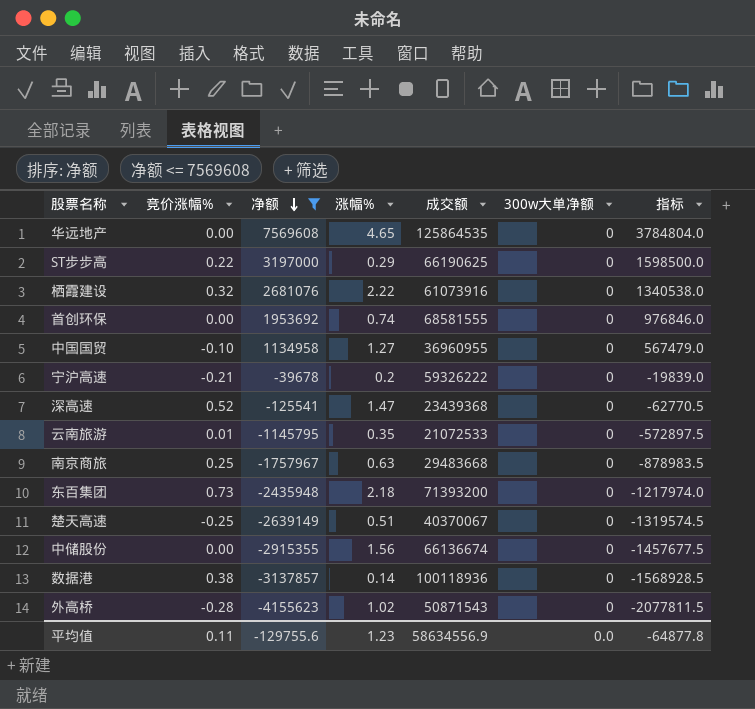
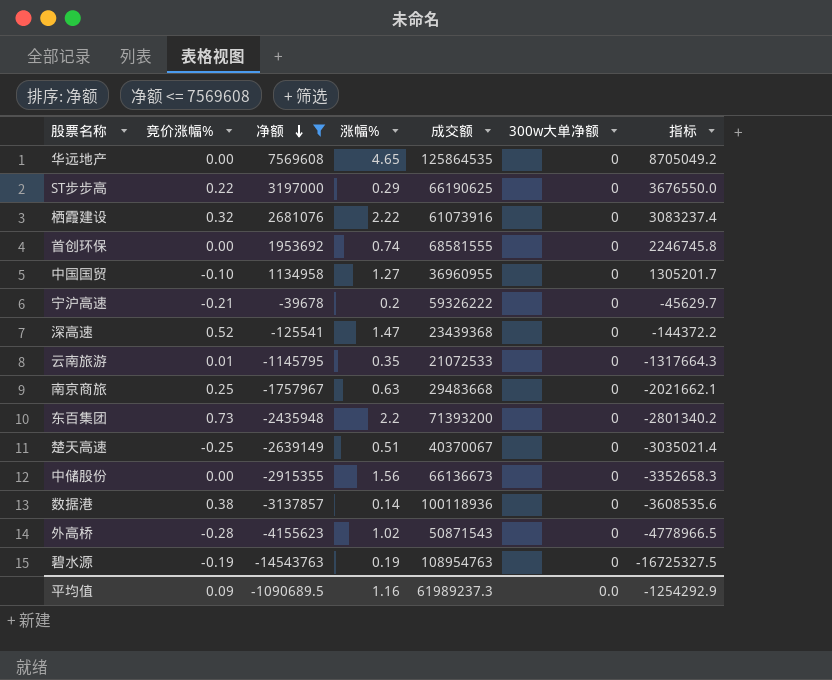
column 指标 | formula: [净额] * 0.5 -> [净额] * 1.15
东百集团 | 涨幅%: 2.18 -> 2.2
中储股份 | 成交额: 66136674 -> 66136673
row 碧水源: none -> -0.19 | -14543763 | 0.19 | 108954763 | 0 | -16725327.5
平均值 | 竞价涨幅%: 0.11 -> 0.09
平均值 | 净额: -129755.6 -> -1090689.5
平均值 | 涨幅%: 1.23 -> 1.16
平均值 | 成交额: 58634556.9 -> 61989237.3
平均值 | 指标: -64877.8 -> -1254292.9

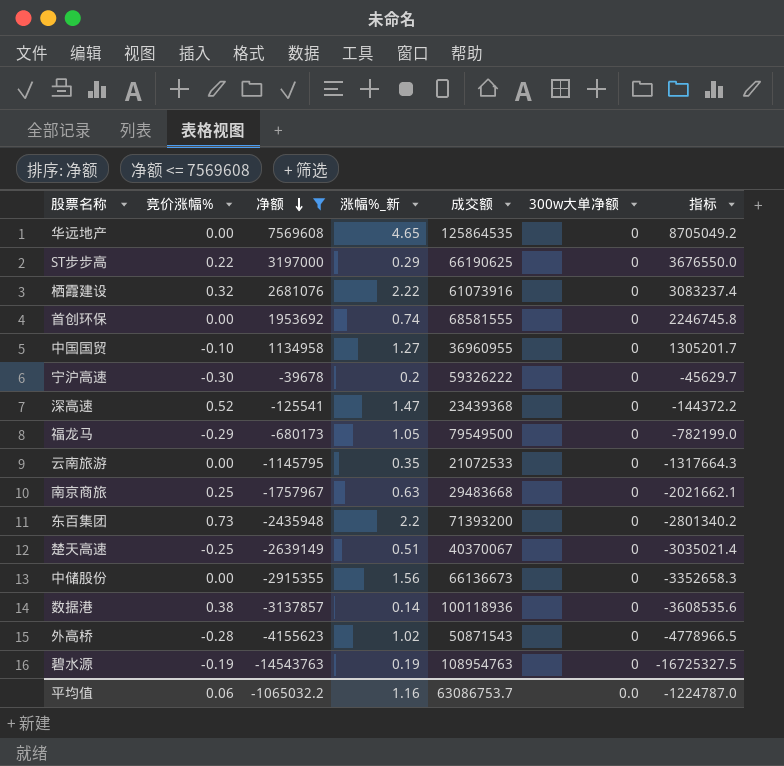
column name: 涨幅% -> 涨幅%_新
宁沪高速 | 竞价涨幅%: -0.21 -> -0.30
row 福龙马: none -> -0.29 | -680173 | 1.05 | 79549500 | 0 | -782199.0
云南旅游 | 竞价涨幅%: 0.01 -> 0.00
平均值 | 竞价涨幅%: 0.09 -> 0.06
平均值 | 净额: -1090689.5 -> -1065032.2
平均值 | 成交额: 61989237.3 -> 63086753.7
平均值 | 指标: -1254292.9 -> -1224787.0

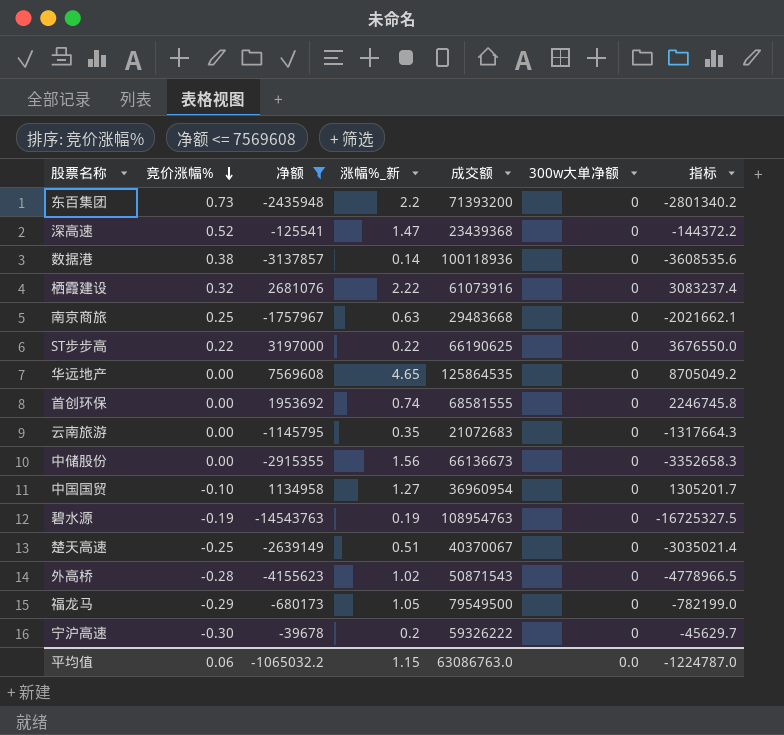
row order: 净额 descending -> 竞价涨幅% descending
ST步步高 | 涨幅%_新: 0.29 -> 0.22
云南旅游 | 成交额: 21072533 -> 21072683
中国国贸 | 成交额: 36960955 -> 36960954
平均值 | 涨幅%_新: 1.16 -> 1.15
平均值 | 成交额: 63086753.7 -> 63086763.0

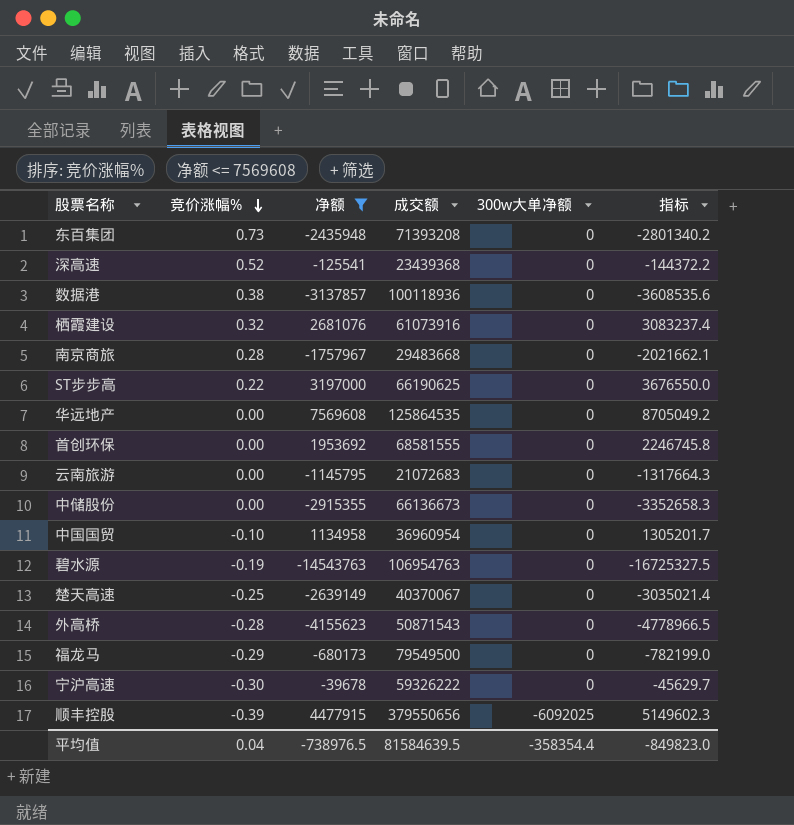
column 涨幅%_新 | position: 4 -> none
东百集团 | 成交额: 71393200 -> 71393208
南京商旅 | 竞价涨幅%: 0.25 -> 0.28
碧水源 | 成交额: 108954763 -> 106954763
row 顺丰控股: none -> -0.39 | 4477915 | 379550656 | -6092025 | 5149602.3
平均值 | 竞价涨幅%: 0.06 -> 0.04
平均值 | 净额: -1065032.2 -> -738976.5
平均值 | 成交额: 63086763.0 -> 81584639.5
平均值 | 300w大单净额: 0.0 -> -358354.4
平均值 | 指标: -1224787.0 -> -849823.0

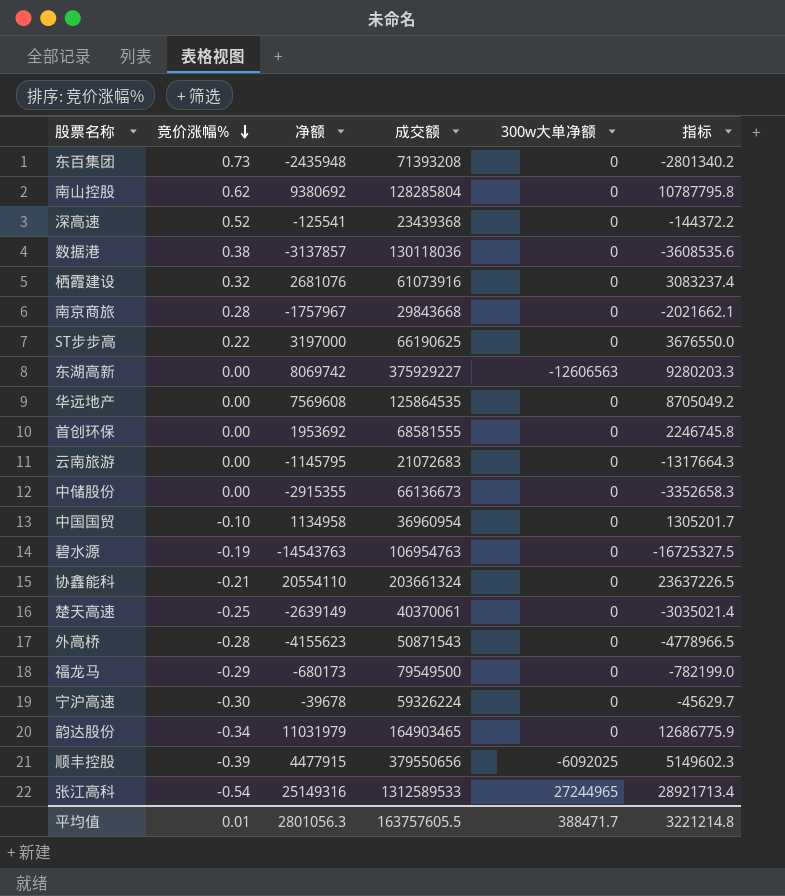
filter: 净额 <= 7569608 -> none
数据港 | 成交额: 100118936 -> 130118036
南京商旅 | 成交额: 29483668 -> 29843668
楚天高速 | 成交额: 40370067 -> 40370061
宁沪高速 | 成交额: 59326222 -> 59326224
平均值 | 竞价涨幅%: 0.04 -> 0.01
平均值 | 净额: -738976.5 -> 2801056.3
平均值 | 成交额: 81584639.5 -> 163757605.5
平均值 | 300w大单净额: -358354.4 -> 388471.7
平均值 | 指标: -849823.0 -> 3221214.8

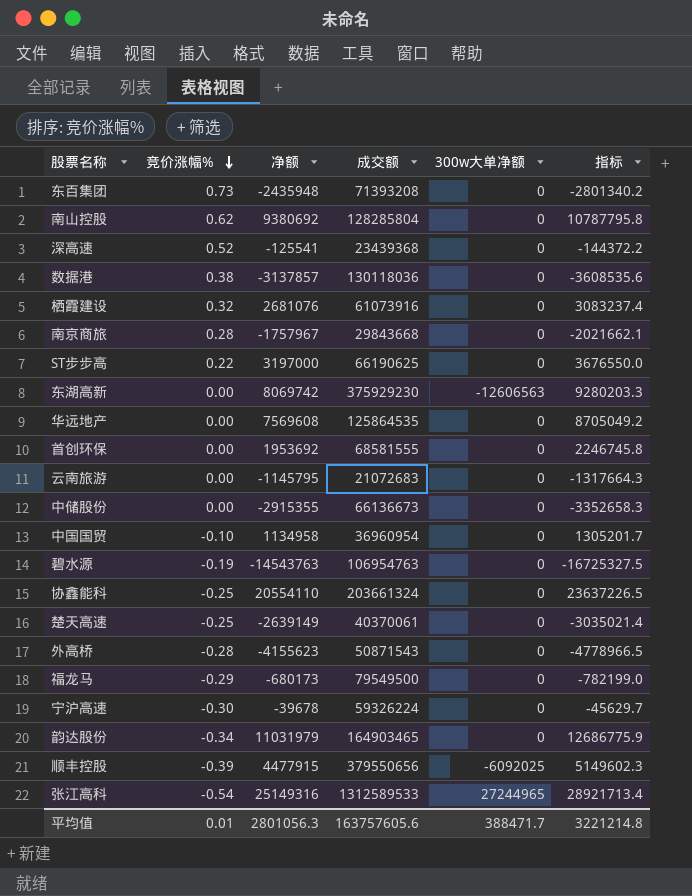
东湖高新 | 成交额: 375929227 -> 375929230
协鑫能科 | 竞价涨幅%: -0.21 -> -0.25
平均值 | 成交额: 163757605.5 -> 163757605.6

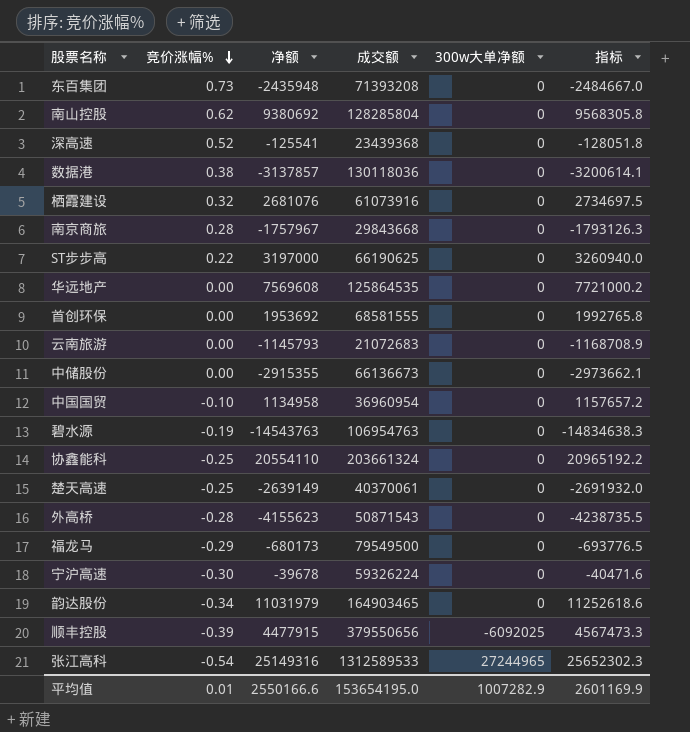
column 指标 | formula: [净额] * 1.15 -> [净额] * 1.02
row 东湖高新: 0.00 | 8069742 | 375929230 | -12606563 | 9280203.3 -> none
云南旅游 | 净额: -1145795 -> -1145793
平均值 | 净额: 2801056.3 -> 2550166.6
平均值 | 成交额: 163757605.6 -> 153654195.0
平均值 | 300w大单净额: 388471.7 -> 1007282.9
平均值 | 指标: 3221214.8 -> 2601169.9

